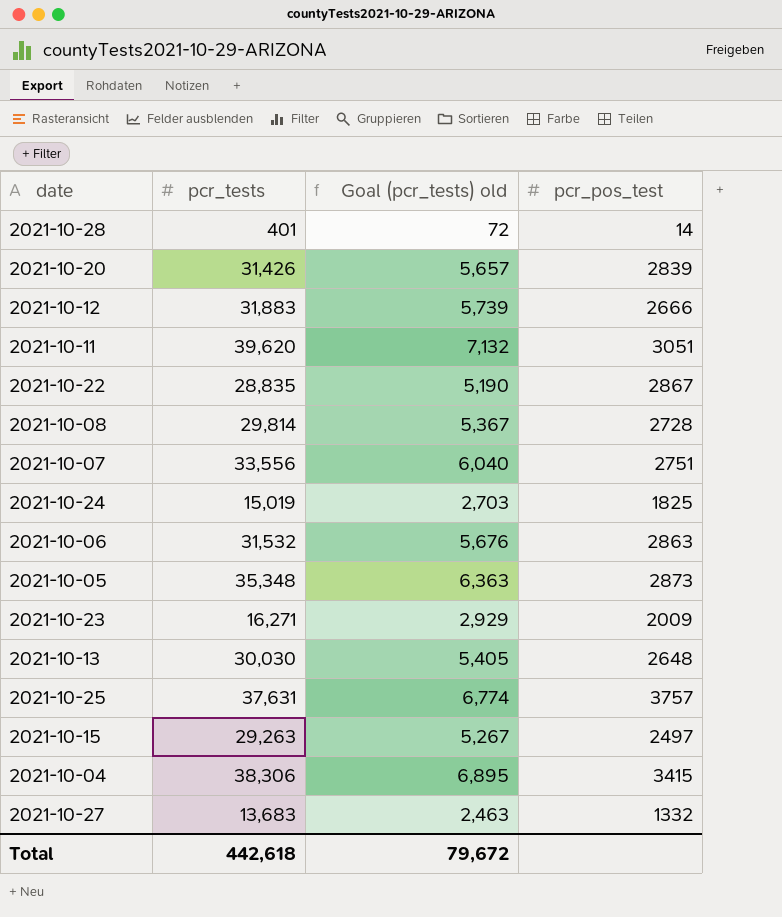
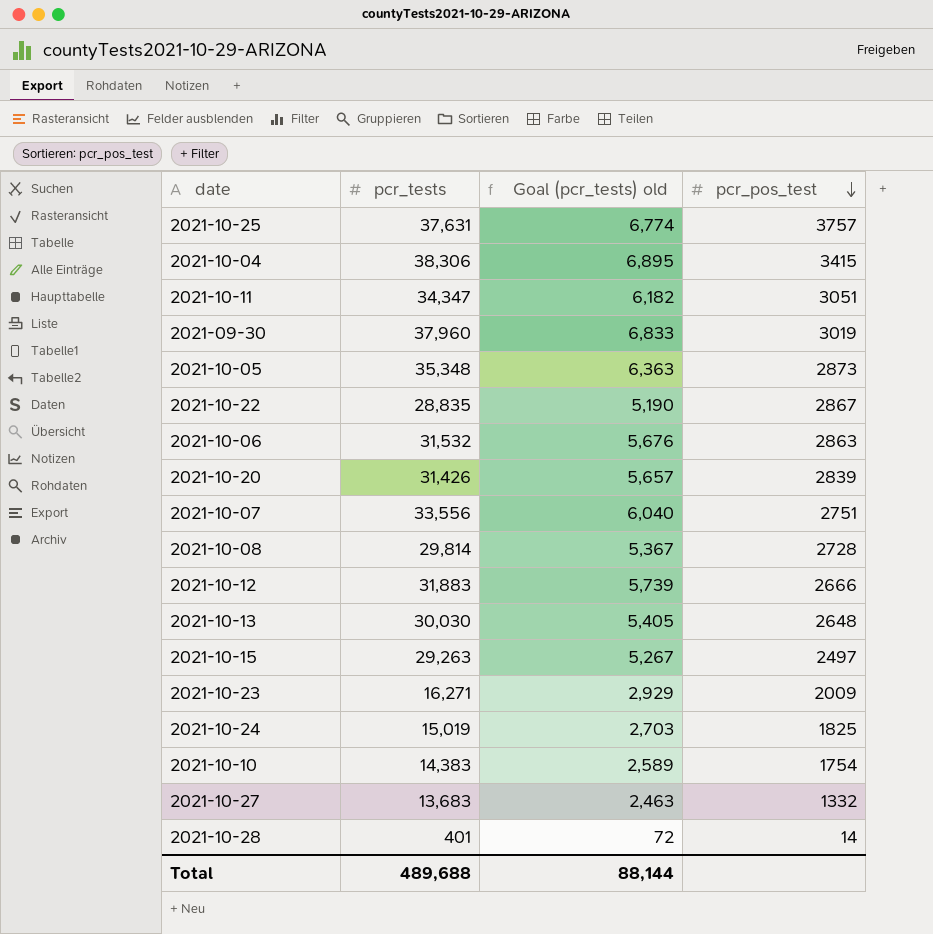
row order: none -> pcr_pos_test descending
2021-10-11 | pcr_tests: 39,620 -> 34,347
2021-10-11 | Goal (pcr_tests) old: 7,132 -> 6,182
row 2021-09-30: none -> 37,960 | 6,833 | 3019
row 2021-10-10: none -> 14,383 | 2,589 | 1754
Total | pcr_tests: 442,618 -> 489,688
Total | Goal (pcr_tests) old: 79,672 -> 88,144

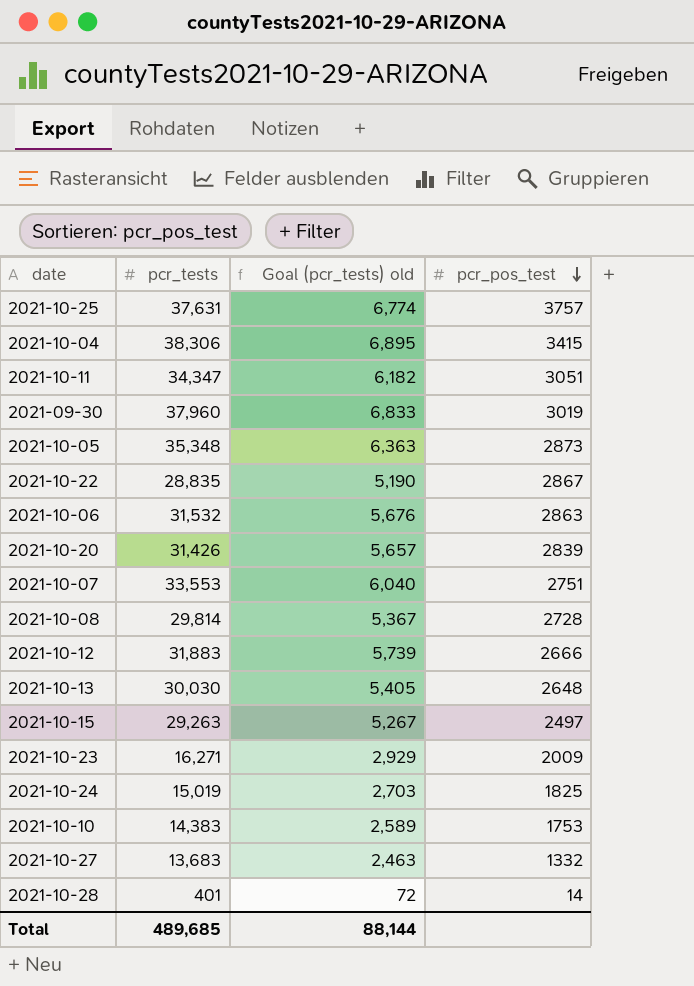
2021-10-07 | pcr_tests: 33,556 -> 33,553
2021-10-10 | pcr_pos_test: 1754 -> 1753
Total | pcr_tests: 489,688 -> 489,685

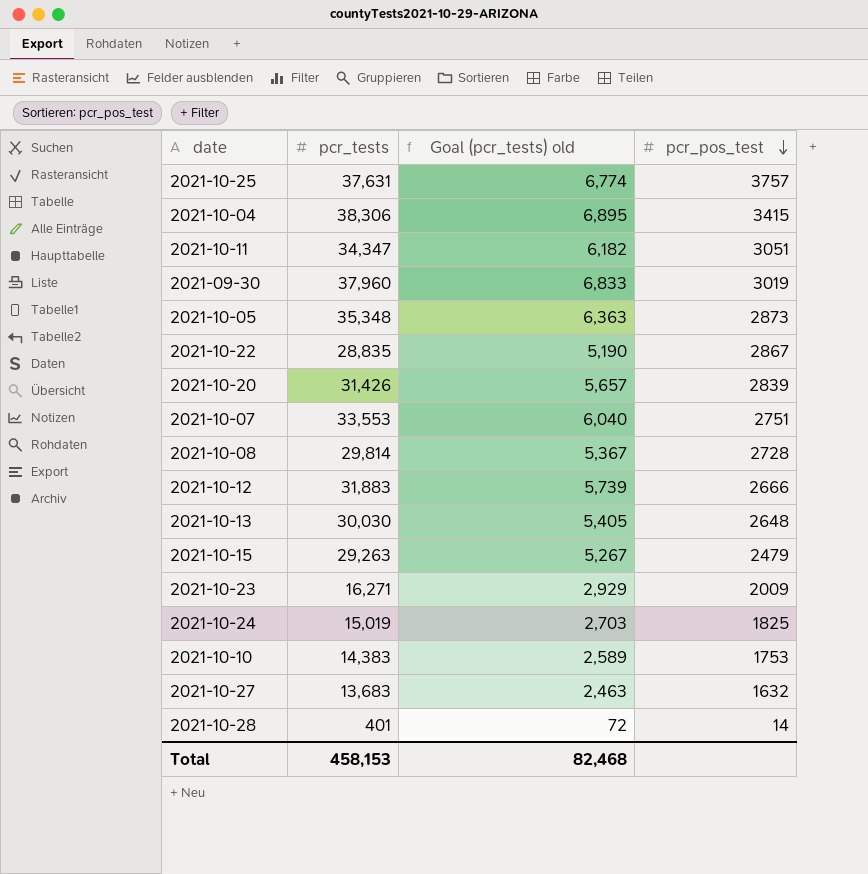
row 2021-10-06: 31,532 | 5,676 | 2863 -> none
2021-10-15 | pcr_pos_test: 2497 -> 2479
2021-10-27 | pcr_pos_test: 1332 -> 1632
Total | pcr_tests: 489,685 -> 458,153
Total | Goal (pcr_tests) old: 88,144 -> 82,468

